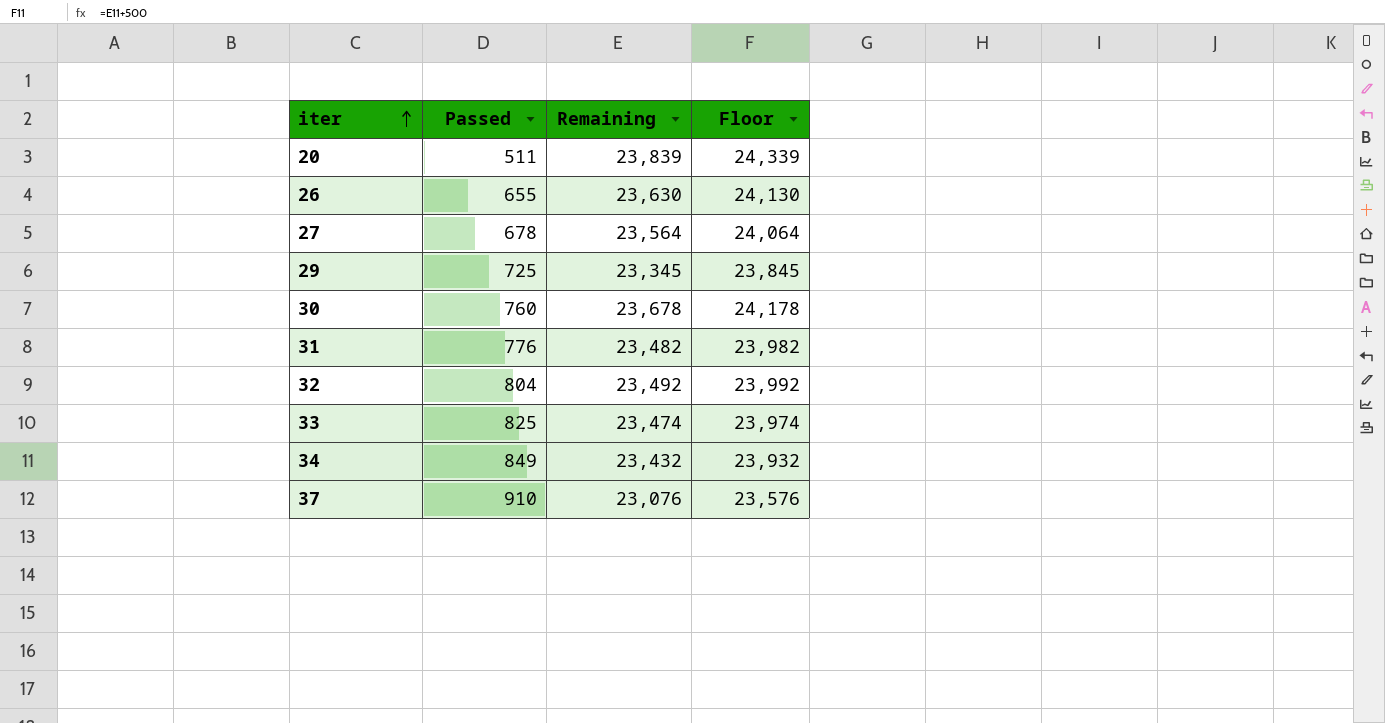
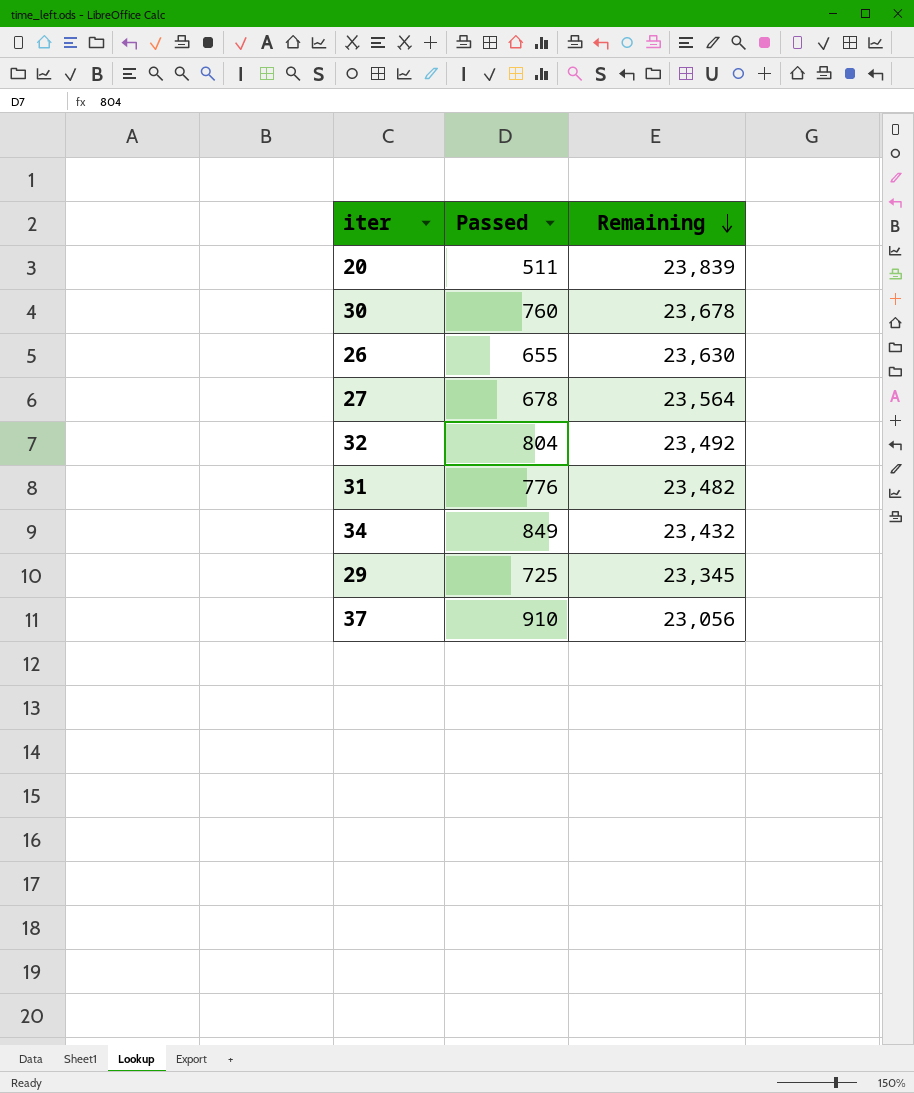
row order: iter ascending -> Remaining descending
column Floor | formula: [Remaining] + 500 -> none
row 33: 825 | 23,474 | 23,974 -> none
37 | Remaining: 23,076 -> 23,056

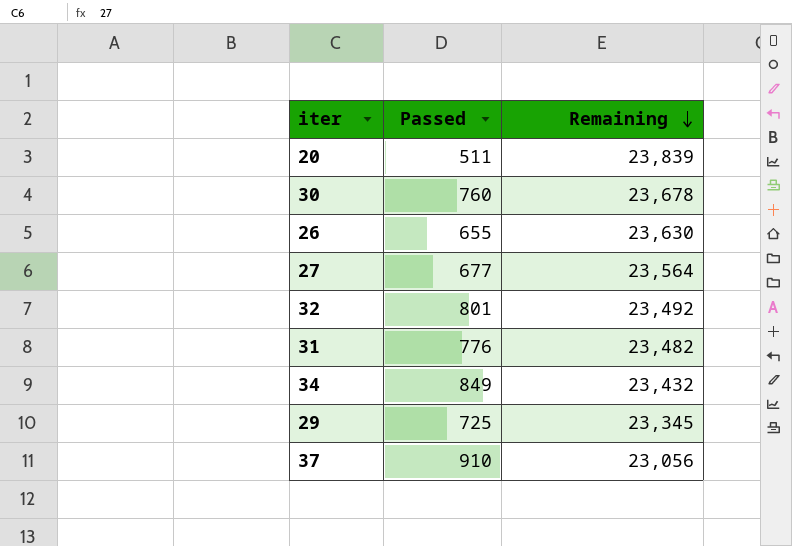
27 | Passed: 678 -> 677
32 | Passed: 804 -> 801

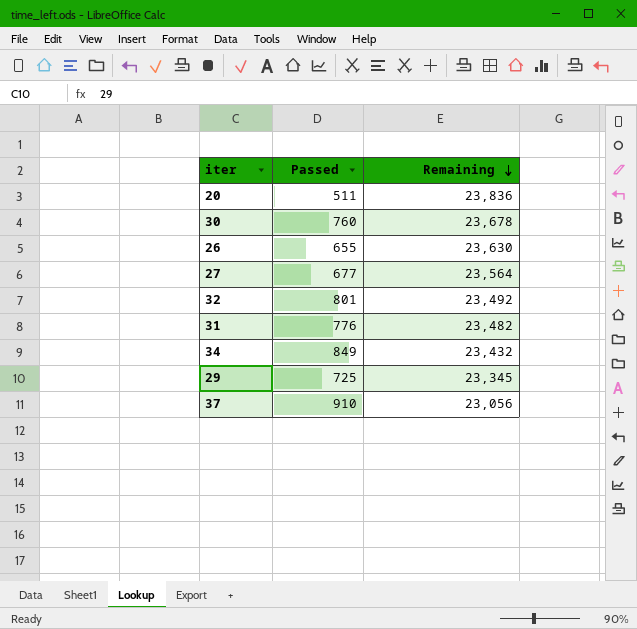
20 | Remaining: 23,839 -> 23,836

